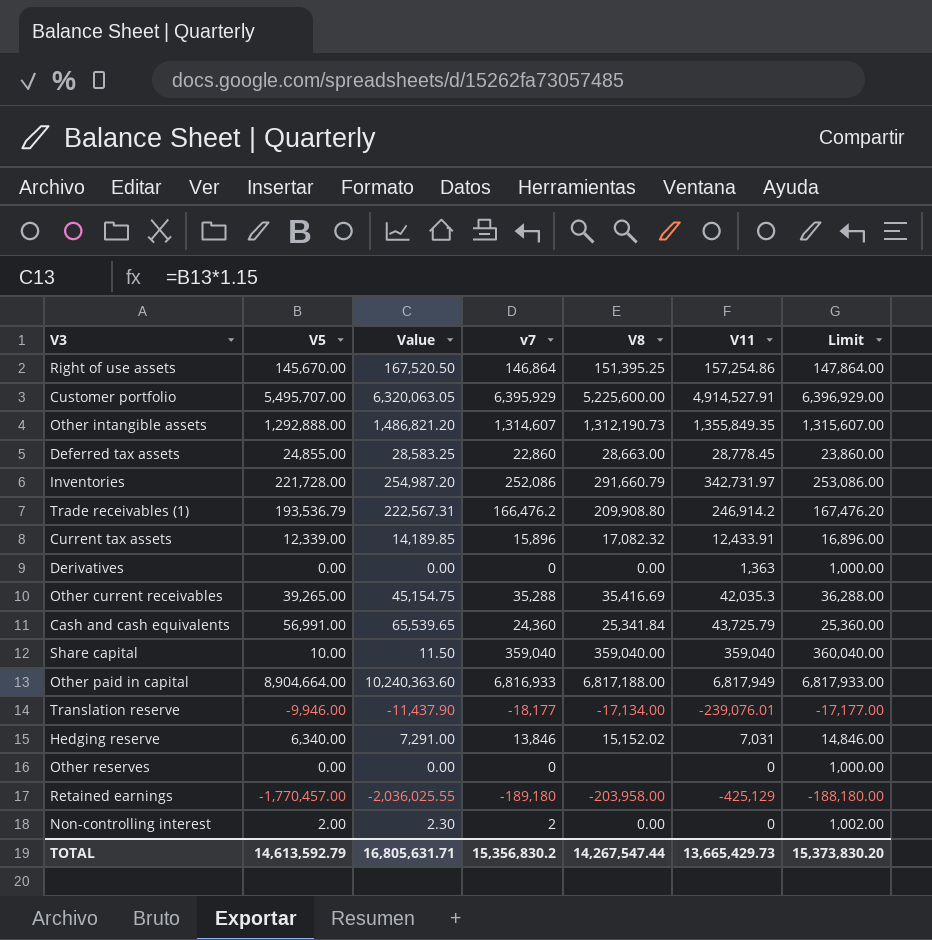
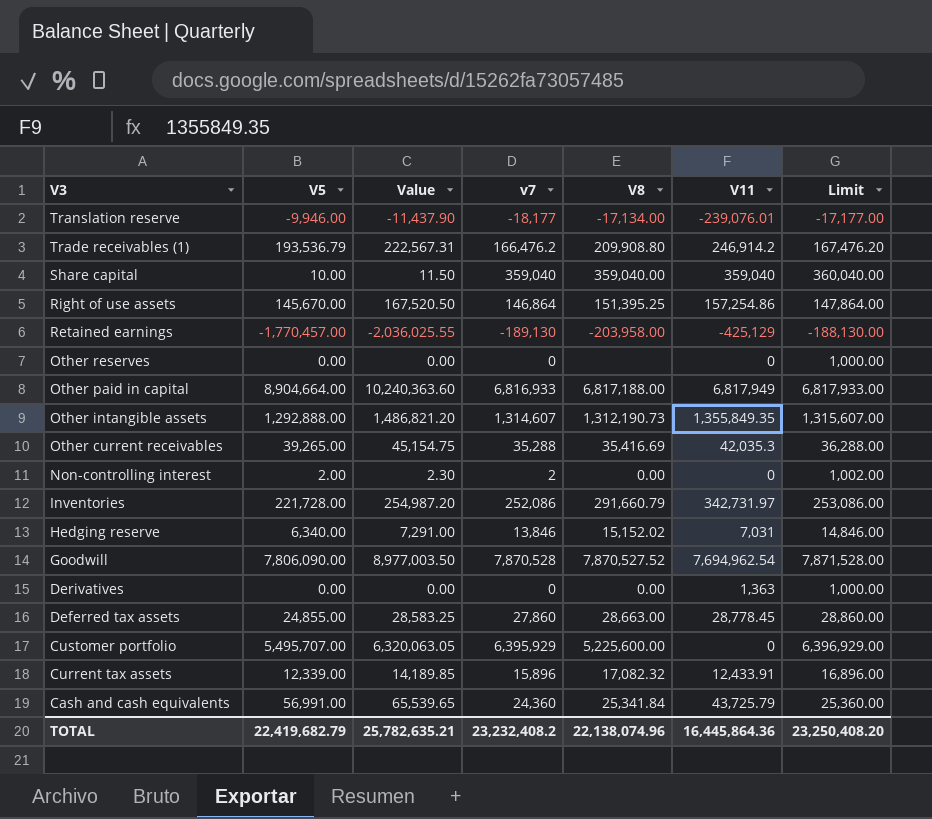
row order: none -> V3 descending
Retained earnings | v7: -189,180 -> -189,130
Retained earnings | Limit: -188,180.00 -> -188,130.00
row Goodwill: none -> 7,806,090.00 | 8,977,003.50 | 7,870,528 | 7,870,527.52 | 7,694,962.54 | 7,871,528.00
Deferred tax assets | v7: 22,860 -> 27,860
Deferred tax assets | Limit: 23,860.00 -> 28,860.00
Customer portfolio | V11: 4,914,527.91 -> 0
TOTAL | V5: 14,613,592.79 -> 22,419,682.79
TOTAL | Value: 16,805,631.71 -> 25,782,635.21
TOTAL | v7: 15,356,830.2 -> 23,232,408.2
TOTAL | V8: 14,267,547.44 -> 22,138,074.96
TOTAL | V11: 13,665,429.73 -> 16,445,864.36
TOTAL | Limit: 15,373,830.20 -> 23,250,408.20

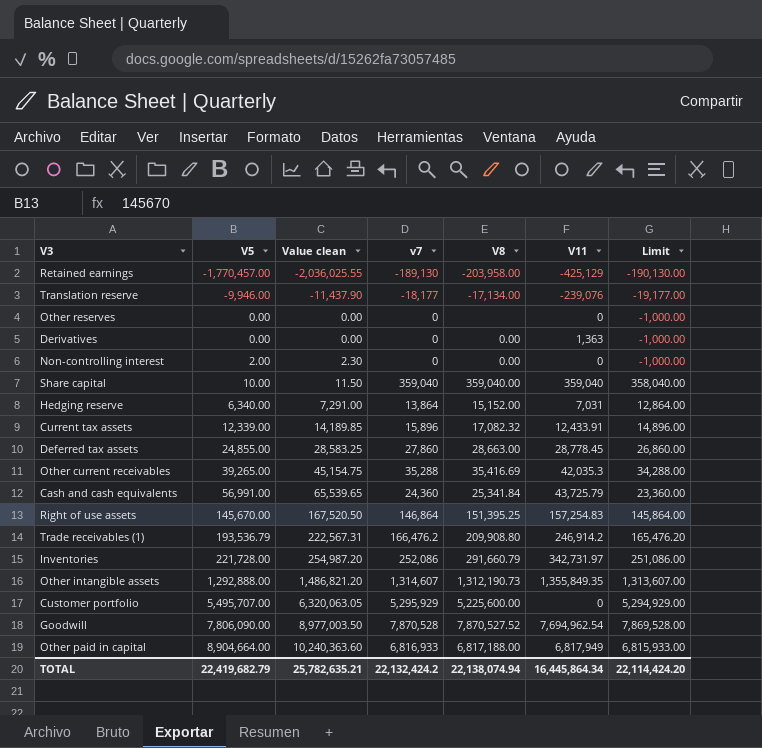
row order: V3 descending -> V5 ascending
column name: Value -> Value clean
column Limit | formula: [v7] + 1000 -> [v7] - 1000
Translation reserve | V11: -239,076.01 -> -239,076
Non-controlling interest | v7: 2 -> 0
Hedging reserve | v7: 13,846 -> 13,864
Hedging reserve | V8: 15,152.02 -> 15,152.00
Right of use assets | V11: 157,254.86 -> 157,254.83
Customer portfolio | v7: 6,395,929 -> 5,295,929
TOTAL | v7: 23,232,408.2 -> 22,132,424.2
TOTAL | V8: 22,138,074.96 -> 22,138,074.94
TOTAL | V11: 16,445,864.36 -> 16,445,864.34
TOTAL | Limit: 23,250,408.20 -> 22,114,424.20

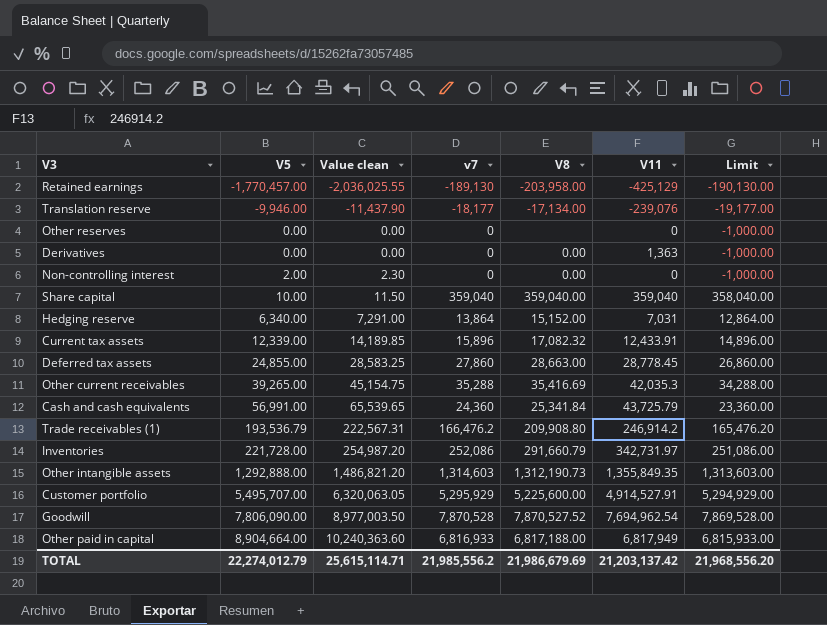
row Right of use assets: 145,670.00 | 167,520.50 | 146,864 | 151,395.25 | 157,254.83 | 145,864.00 -> none
Other intangible assets | v7: 1,314,607 -> 1,314,603
Other intangible assets | Limit: 1,313,607.00 -> 1,313,603.00
Customer portfolio | V11: 0 -> 4,914,527.91
TOTAL | V5: 22,419,682.79 -> 22,274,012.79
TOTAL | Value clean: 25,782,635.21 -> 25,615,114.71
TOTAL | v7: 22,132,424.2 -> 21,985,556.2
TOTAL | V8: 22,138,074.94 -> 21,986,679.69
TOTAL | V11: 16,445,864.34 -> 21,203,137.42
TOTAL | Limit: 22,114,424.20 -> 21,968,556.20

